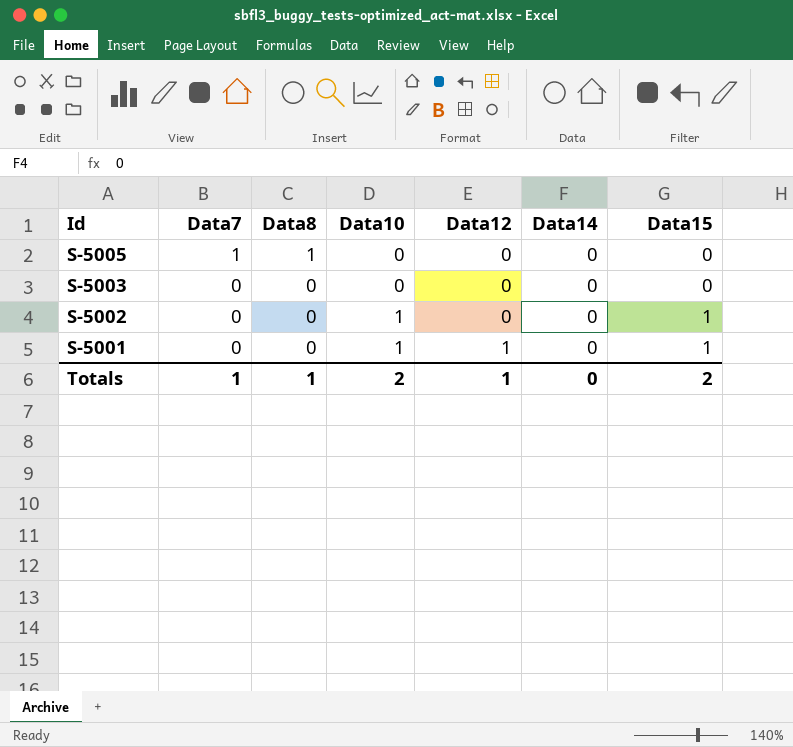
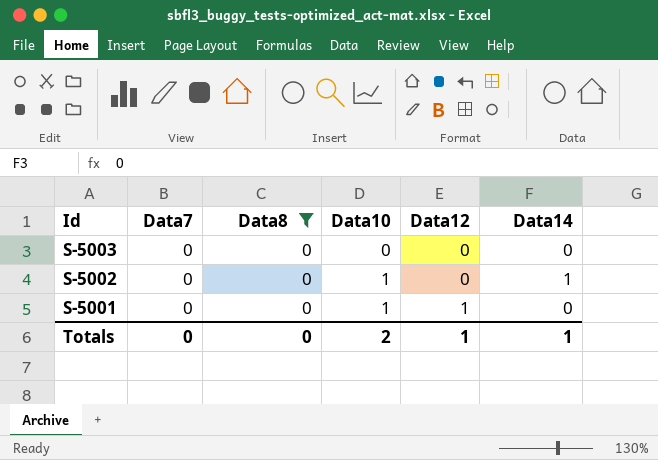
filter: none -> Data8 = 0
column Data15 | position: 7 -> none
S-5002 | Data14: 0 -> 1
Totals | Data7: 1 -> 0
Totals | Data8: 1 -> 0
Totals | Data14: 0 -> 1

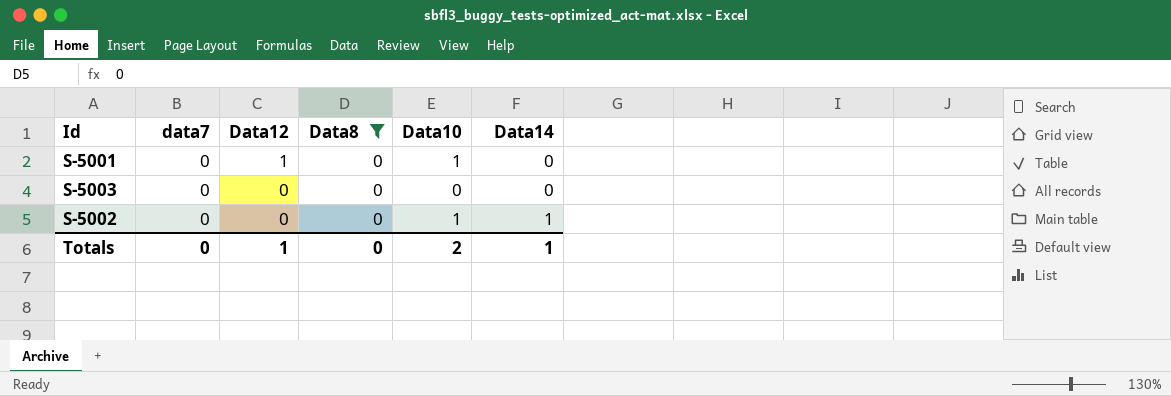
row order: Id descending -> Data12 descending
column name: Data7 -> data7
column Data12 | position: 5 -> 3

